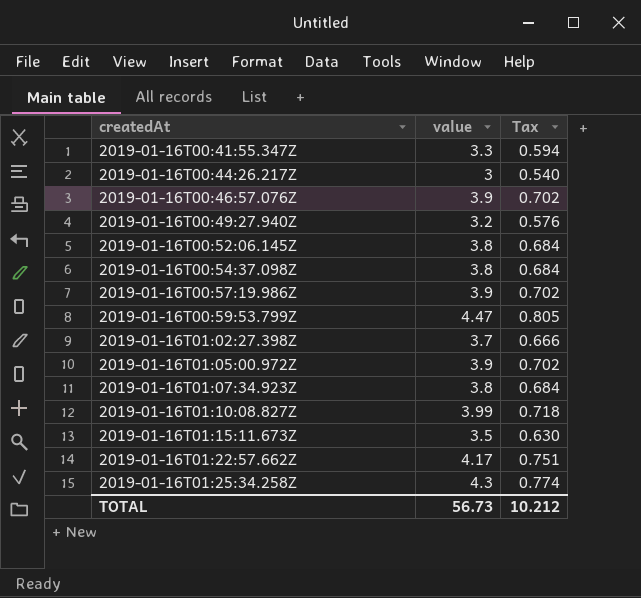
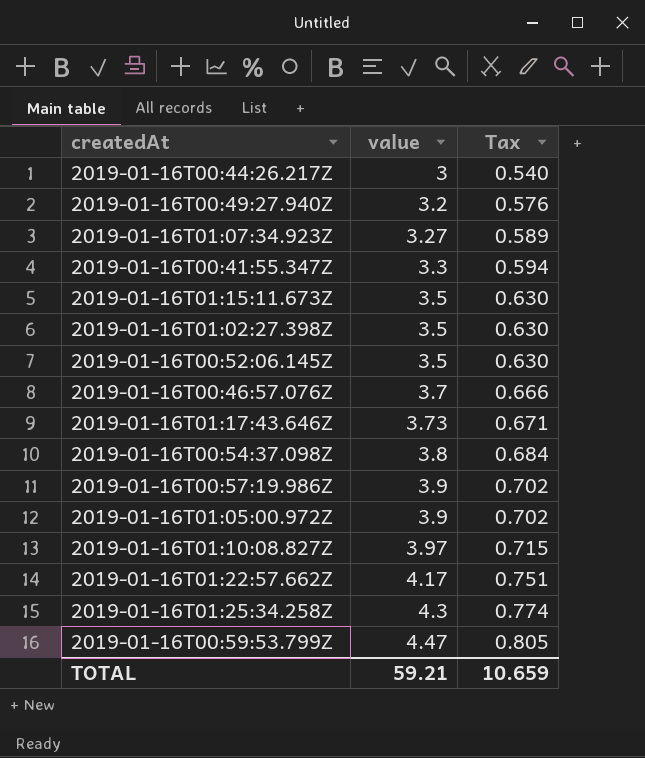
row order: createdAt ascending -> value ascending
2019-01-16T01:07:34.923Z | value: 3.8 -> 3.27
2019-01-16T01:07:34.923Z | Tax: 0.684 -> 0.589
2019-01-16T01:02:27.398Z | value: 3.7 -> 3.5
2019-01-16T01:02:27.398Z | Tax: 0.666 -> 0.630
2019-01-16T00:52:06.145Z | value: 3.8 -> 3.5
2019-01-16T00:52:06.145Z | Tax: 0.684 -> 0.630
2019-01-16T00:46:57.076Z | value: 3.9 -> 3.7
2019-01-16T00:46:57.076Z | Tax: 0.702 -> 0.666
row 2019-01-16T01:17:43.646Z: none -> 3.73 | 0.671
2019-01-16T01:10:08.827Z | value: 3.99 -> 3.97
2019-01-16T01:10:08.827Z | Tax: 0.718 -> 0.715
TOTAL | value: 56.73 -> 59.21
TOTAL | Tax: 10.212 -> 10.659

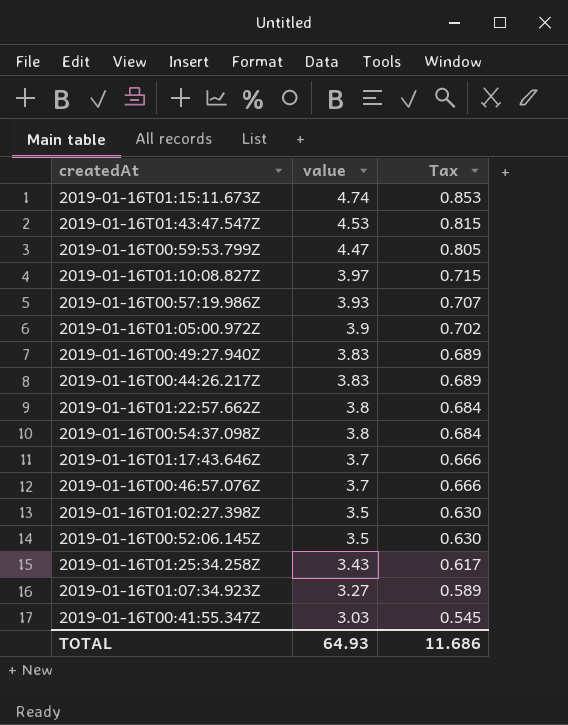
row order: value ascending -> value descending
2019-01-16T01:15:11.673Z | value: 3.5 -> 4.74
2019-01-16T01:15:11.673Z | Tax: 0.630 -> 0.853
row 2019-01-16T01:43:47.547Z: none -> 4.53 | 0.815
2019-01-16T00:57:19.986Z | value: 3.9 -> 3.93
2019-01-16T00:57:19.986Z | Tax: 0.702 -> 0.707
2019-01-16T00:49:27.940Z | value: 3.2 -> 3.83
2019-01-16T00:49:27.940Z | Tax: 0.576 -> 0.689
2019-01-16T00:44:26.217Z | value: 3 -> 3.83
2019-01-16T00:44:26.217Z | Tax: 0.540 -> 0.689
2019-01-16T01:22:57.662Z | value: 4.17 -> 3.8
2019-01-16T01:22:57.662Z | Tax: 0.751 -> 0.684
2019-01-16T01:17:43.646Z | value: 3.73 -> 3.7
2019-01-16T01:17:43.646Z | Tax: 0.671 -> 0.666
2019-01-16T01:25:34.258Z | value: 4.3 -> 3.43
2019-01-16T01:25:34.258Z | Tax: 0.774 -> 0.617
2019-01-16T00:41:55.347Z | value: 3.3 -> 3.03
2019-01-16T00:41:55.347Z | Tax: 0.594 -> 0.545
TOTAL | value: 59.21 -> 64.93
TOTAL | Tax: 10.659 -> 11.686

